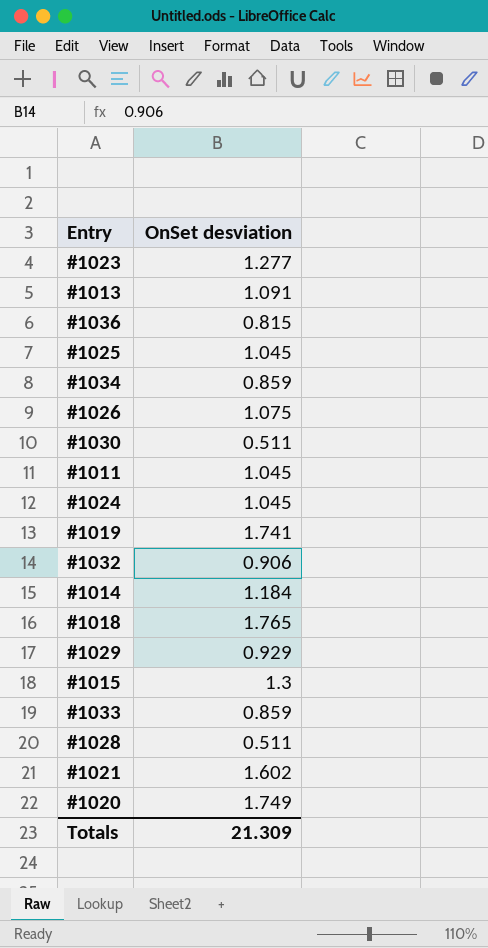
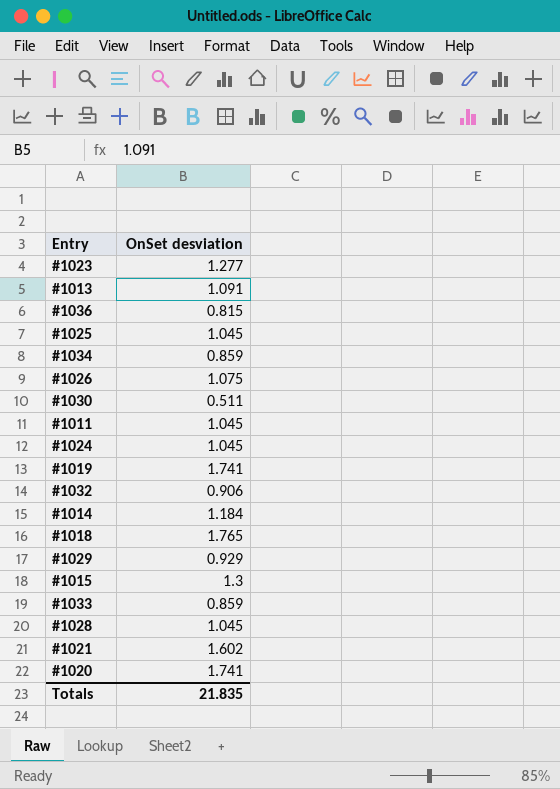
#1028 | OnSet desviation: 0.511 -> 1.045
#1020 | OnSet desviation: 1.749 -> 1.741
Totals | OnSet desviation: 21.309 -> 21.835

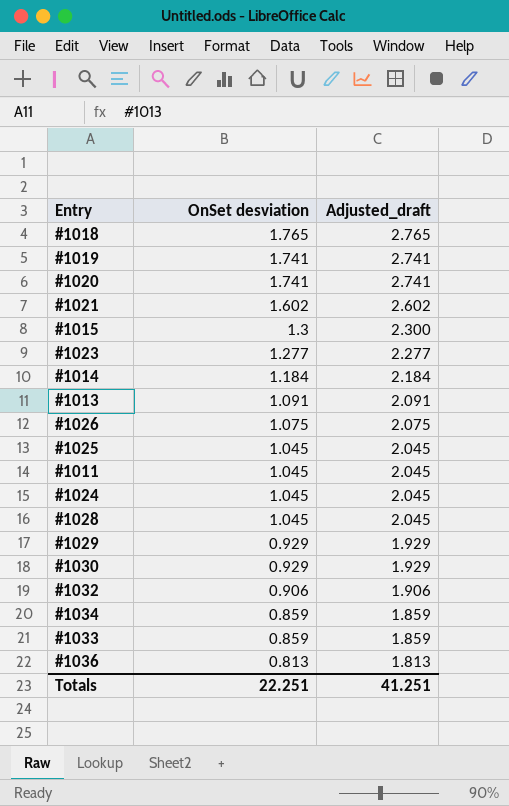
row order: none -> OnSet desviation descending
column Adjusted_draft | formula: none -> [OnSet desviation] + 1
#1030 | OnSet desviation: 0.511 -> 0.929
#1036 | OnSet desviation: 0.815 -> 0.813
Totals | OnSet desviation: 21.835 -> 22.251

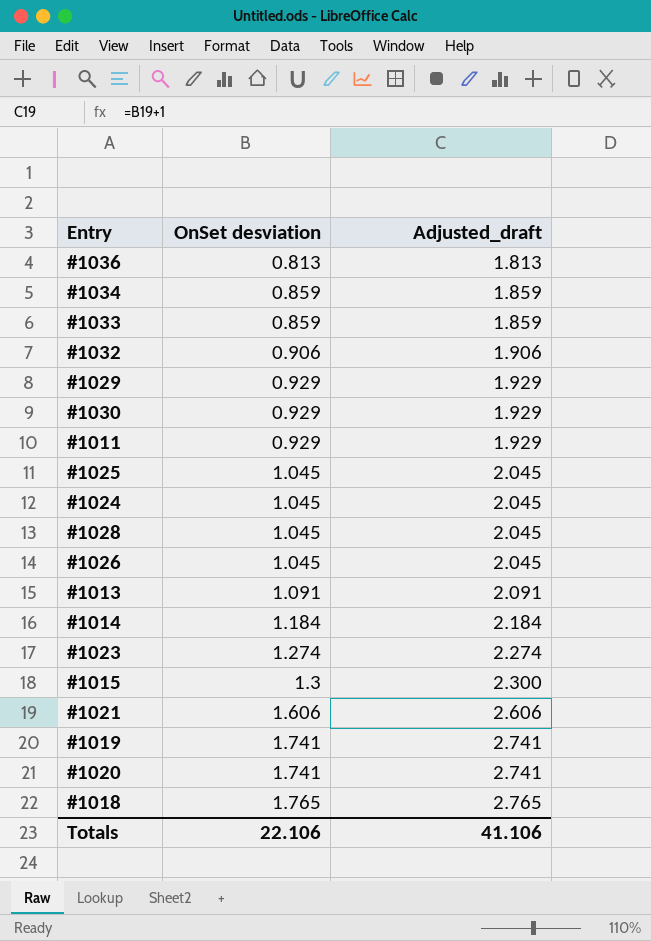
row order: OnSet desviation descending -> OnSet desviation ascending
#1011 | OnSet desviation: 1.045 -> 0.929
#1011 | Adjusted_draft: 2.045 -> 1.929
#1026 | OnSet desviation: 1.075 -> 1.045
#1026 | Adjusted_draft: 2.075 -> 2.045
#1023 | OnSet desviation: 1.277 -> 1.274
#1023 | Adjusted_draft: 2.277 -> 2.274
#1021 | OnSet desviation: 1.602 -> 1.606
#1021 | Adjusted_draft: 2.602 -> 2.606
Totals | OnSet desviation: 22.251 -> 22.106
Totals | Adjusted_draft: 41.251 -> 41.106

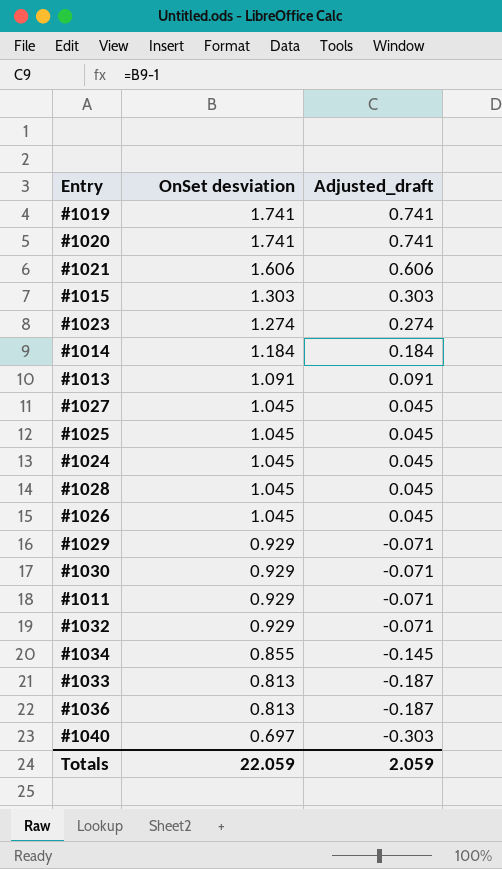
row order: OnSet desviation ascending -> OnSet desviation descending
column Adjusted_draft | formula: [OnSet desviation] + 1 -> [OnSet desviation] - 1
row #1018: 1.765 | 2.765 -> none
#1015 | OnSet desviation: 1.3 -> 1.303
row #1027: none -> 1.045 | 0.045
#1032 | OnSet desviation: 0.906 -> 0.929
#1034 | OnSet desviation: 0.859 -> 0.855
#1033 | OnSet desviation: 0.859 -> 0.813
row #1040: none -> 0.697 | -0.303
Totals | OnSet desviation: 22.106 -> 22.059
Totals | Adjusted_draft: 41.106 -> 2.059

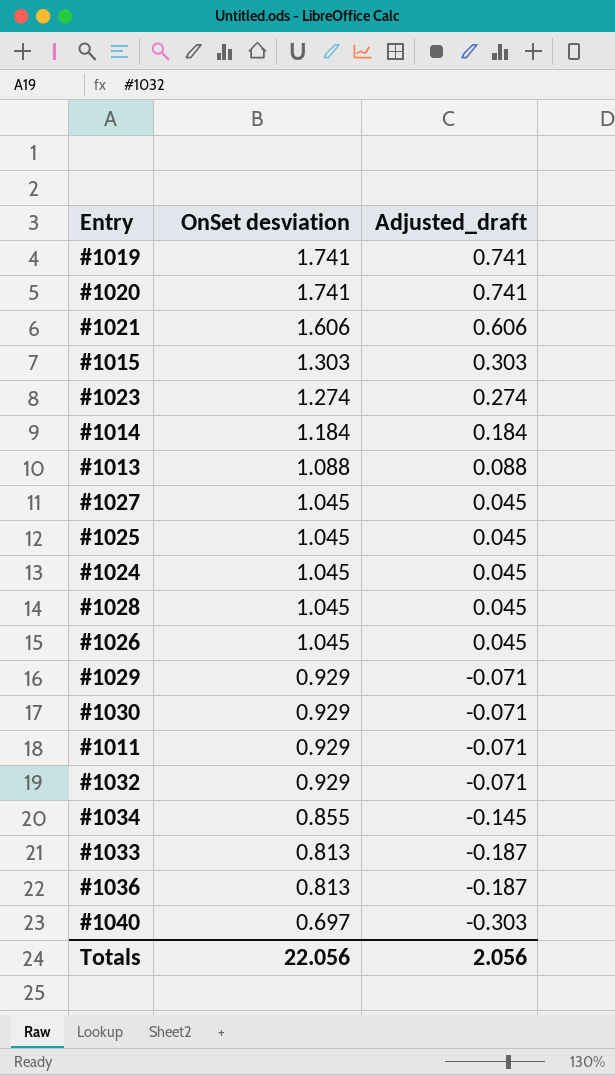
#1013 | OnSet desviation: 1.091 -> 1.088
#1013 | Adjusted_draft: 0.091 -> 0.088
Totals | OnSet desviation: 22.059 -> 22.056
Totals | Adjusted_draft: 2.059 -> 2.056

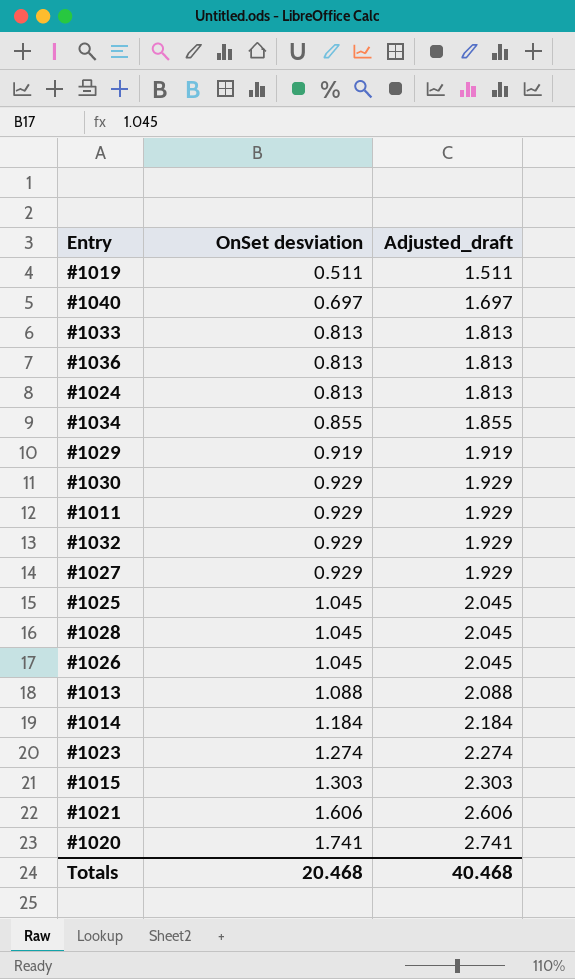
row order: OnSet desviation descending -> OnSet desviation ascending
column Adjusted_draft | formula: [OnSet desviation] - 1 -> [OnSet desviation] + 1
#1019 | OnSet desviation: 1.741 -> 0.511
#1024 | OnSet desviation: 1.045 -> 0.813
#1029 | OnSet desviation: 0.929 -> 0.919
#1027 | OnSet desviation: 1.045 -> 0.929
Totals | OnSet desviation: 22.056 -> 20.468
Totals | Adjusted_draft: 2.056 -> 40.468

